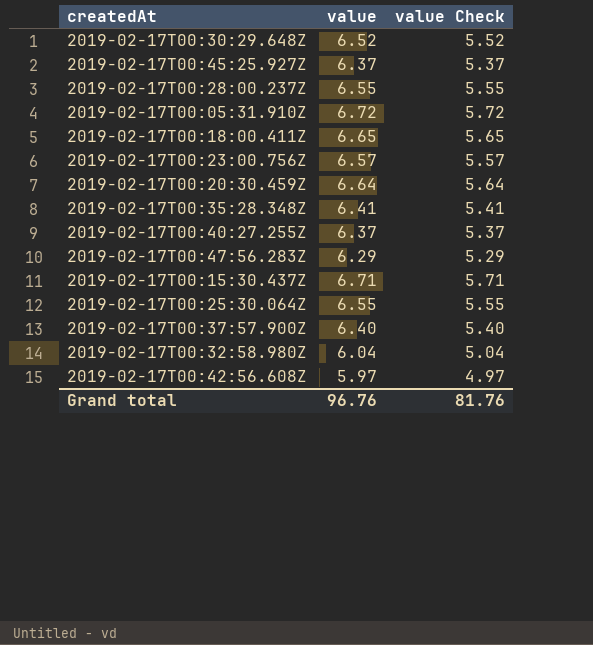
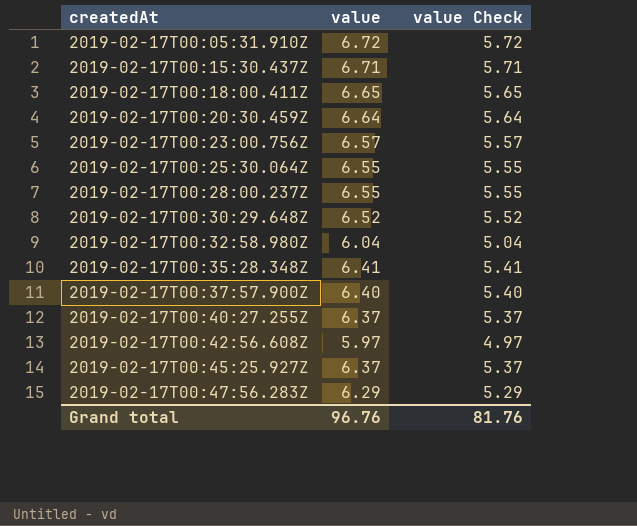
row order: none -> createdAt ascending

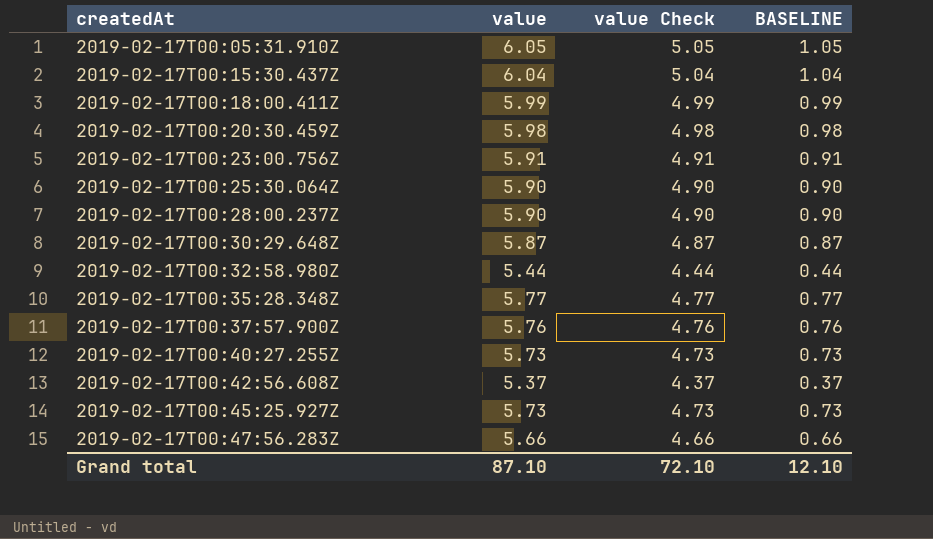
column BASELINE | formula: none -> [value] - 5
2019-02-17T00:05:31.910Z | value: 6.72 -> 6.05
2019-02-17T00:05:31.910Z | value Check: 5.72 -> 5.05
2019-02-17T00:15:30.437Z | value: 6.71 -> 6.04
2019-02-17T00:15:30.437Z | value Check: 5.71 -> 5.04
2019-02-17T00:18:00.411Z | value: 6.65 -> 5.99
2019-02-17T00:18:00.411Z | value Check: 5.65 -> 4.99
2019-02-17T00:20:30.459Z | value: 6.64 -> 5.98
2019-02-17T00:20:30.459Z | value Check: 5.64 -> 4.98
2019-02-17T00:23:00.756Z | value: 6.57 -> 5.91
2019-02-17T00:23:00.756Z | value Check: 5.57 -> 4.91
2019-02-17T00:25:30.064Z | value: 6.55 -> 5.90
2019-02-17T00:25:30.064Z | value Check: 5.55 -> 4.90
2019-02-17T00:28:00.237Z | value: 6.55 -> 5.90
2019-02-17T00:28:00.237Z | value Check: 5.55 -> 4.90
2019-02-17T00:30:29.648Z | value: 6.52 -> 5.87
2019-02-17T00:30:29.648Z | value Check: 5.52 -> 4.87
2019-02-17T00:32:58.980Z | value: 6.04 -> 5.44
2019-02-17T00:32:58.980Z | value Check: 5.04 -> 4.44
2019-02-17T00:35:28.348Z | value: 6.41 -> 5.77
2019-02-17T00:35:28.348Z | value Check: 5.41 -> 4.77
2019-02-17T00:37:57.900Z | value: 6.40 -> 5.76
2019-02-17T00:37:57.900Z | value Check: 5.40 -> 4.76
2019-02-17T00:40:27.255Z | value: 6.37 -> 5.73
2019-02-17T00:40:27.255Z | value Check: 5.37 -> 4.73
2019-02-17T00:42:56.608Z | value: 5.97 -> 5.37
2019-02-17T00:42:56.608Z | value Check: 4.97 -> 4.37
2019-02-17T00:45:25.927Z | value: 6.37 -> 5.73
2019-02-17T00:45:25.927Z | value Check: 5.37 -> 4.73
2019-02-17T00:47:56.283Z | value: 6.29 -> 5.66
2019-02-17T00:47:56.283Z | value Check: 5.29 -> 4.66
Grand total | value: 96.76 -> 87.10
Grand total | value Check: 81.76 -> 72.10

